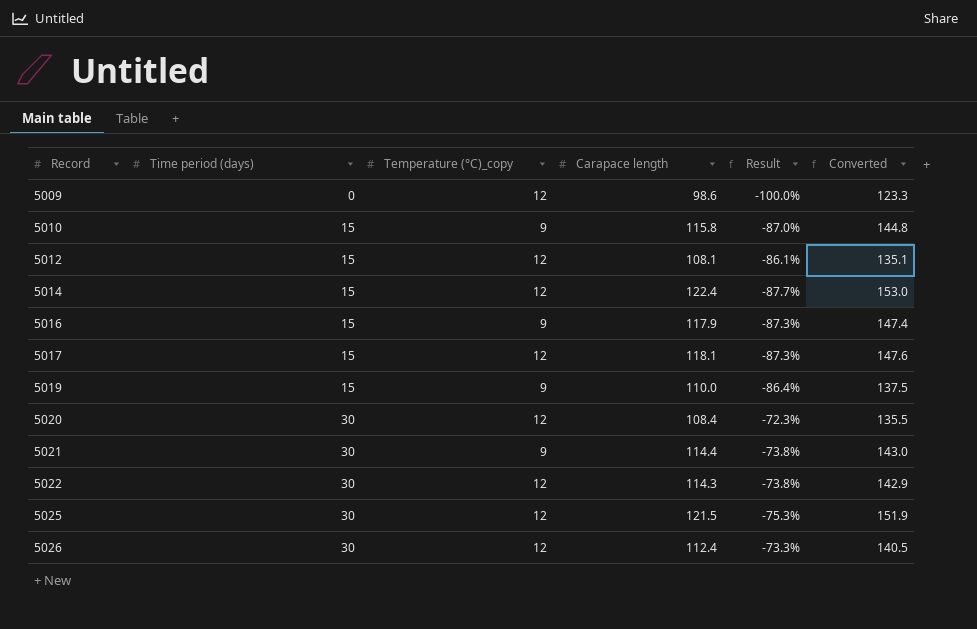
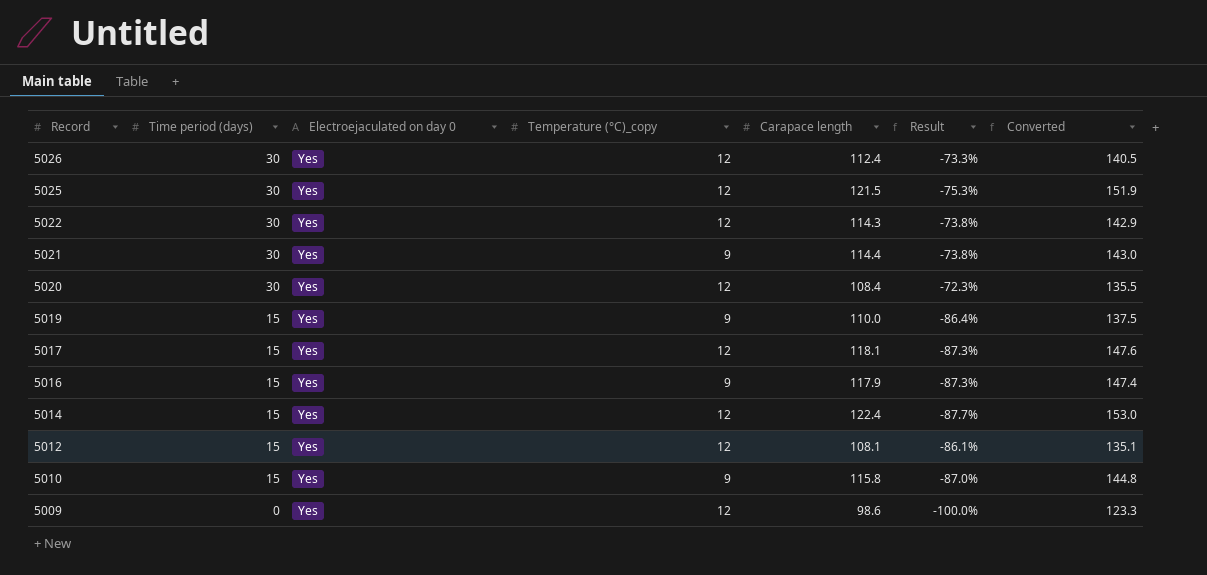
row order: Record ascending -> Record descending
column Electroejaculated on day 0 | position: none -> 3

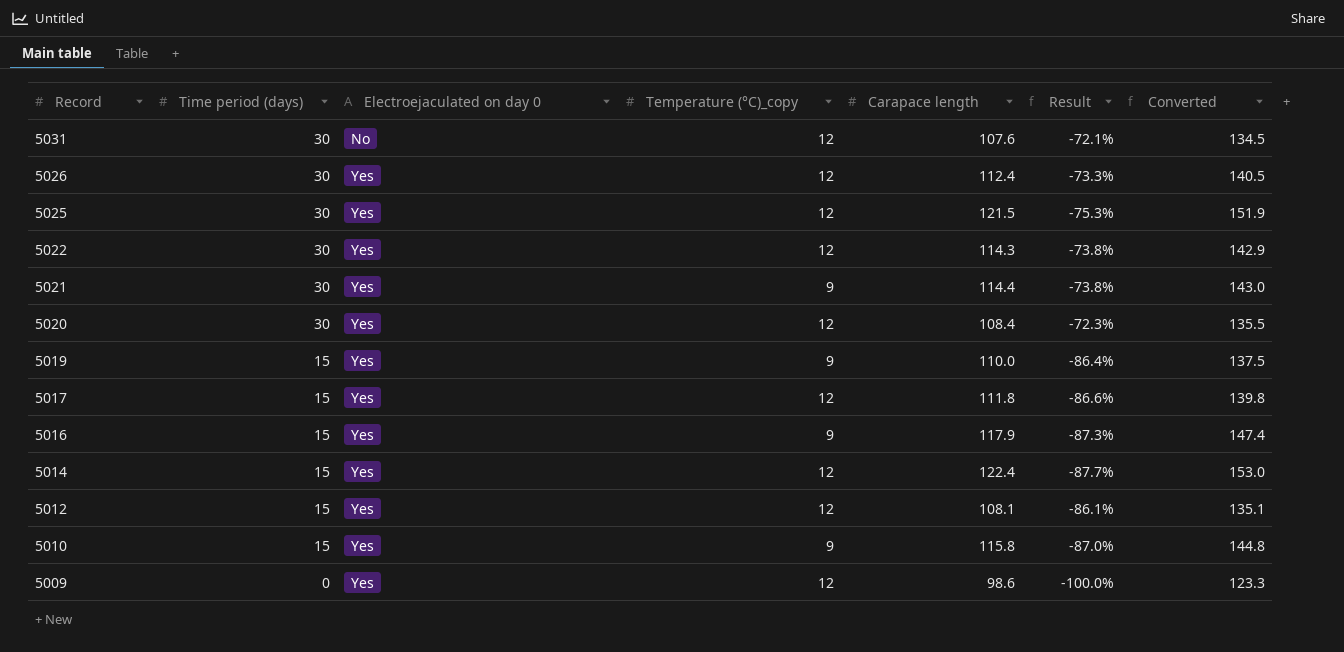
row 5031: none -> 30 | No | 12 | 107.6 | -72.1% | 134.5
5017 | Carapace length: 118.1 -> 111.8
5017 | Result: -87.3% -> -86.6%
5017 | Converted: 147.6 -> 139.8

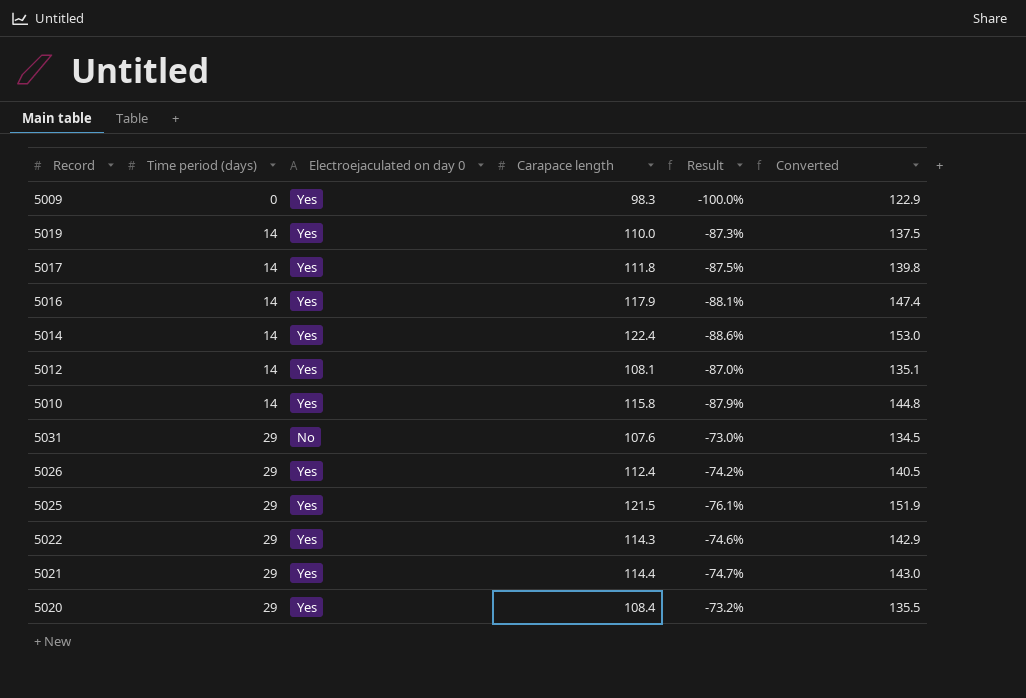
row order: Record descending -> Time period (days) ascending
column Temperature (°C)_copy | position: 4 -> none
5009 | Carapace length: 98.6 -> 98.3
5009 | Converted: 123.3 -> 122.9
5019 | Time period (days): 15 -> 14
5019 | Result: -86.4% -> -87.3%
5017 | Time period (days): 15 -> 14
5017 | Result: -86.6% -> -87.5%
5016 | Time period (days): 15 -> 14
5016 | Result: -87.3% -> -88.1%
5014 | Time period (days): 15 -> 14
5014 | Result: -87.7% -> -88.6%
5012 | Time period (days): 15 -> 14
5012 | Result: -86.1% -> -87.0%
5010 | Time period (days): 15 -> 14
5010 | Result: -87.0% -> -87.9%
5031 | Time period (days): 30 -> 29
5031 | Result: -72.1% -> -73.0%
5026 | Time period (days): 30 -> 29
5026 | Result: -73.3% -> -74.2%
5025 | Time period (days): 30 -> 29
5025 | Result: -75.3% -> -76.1%
5022 | Time period (days): 30 -> 29
5022 | Result: -73.8% -> -74.6%
5021 | Time period (days): 30 -> 29
5021 | Result: -73.8% -> -74.7%
5020 | Time period (days): 30 -> 29
5020 | Result: -72.3% -> -73.2%

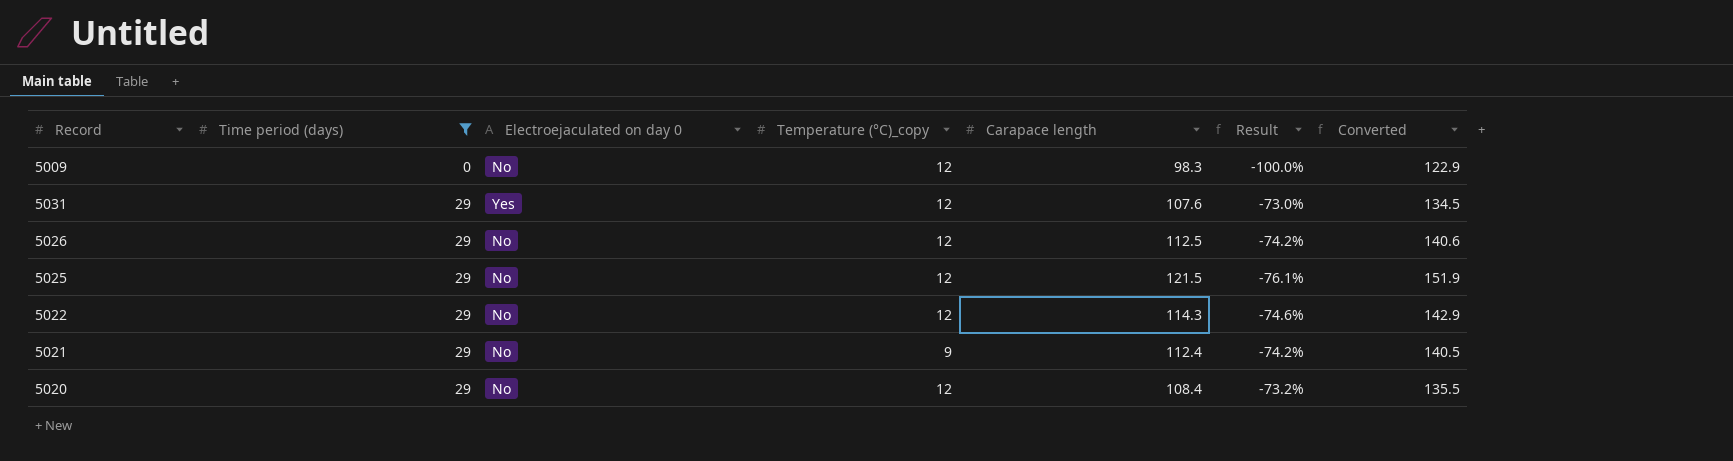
filter: none -> Time period (days) != 14
column Temperature (°C)_copy | position: none -> 4
5009 | Electroejaculated on day 0: Yes -> No
5031 | Electroejaculated on day 0: No -> Yes
5026 | Electroejaculated on day 0: Yes -> No
5026 | Carapace length: 112.4 -> 112.5
5026 | Converted: 140.5 -> 140.6
5025 | Electroejaculated on day 0: Yes -> No
5022 | Electroejaculated on day 0: Yes -> No
5021 | Electroejaculated on day 0: Yes -> No
5021 | Carapace length: 114.4 -> 112.4
5021 | Result: -74.7% -> -74.2%
5021 | Converted: 143.0 -> 140.5
5020 | Electroejaculated on day 0: Yes -> No

